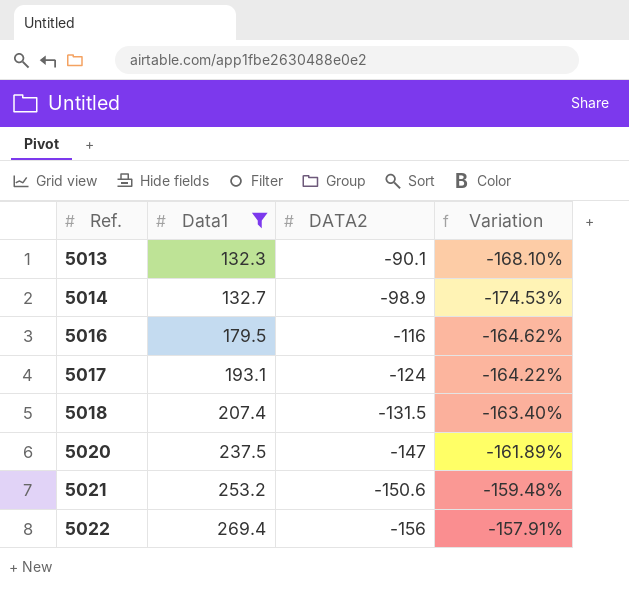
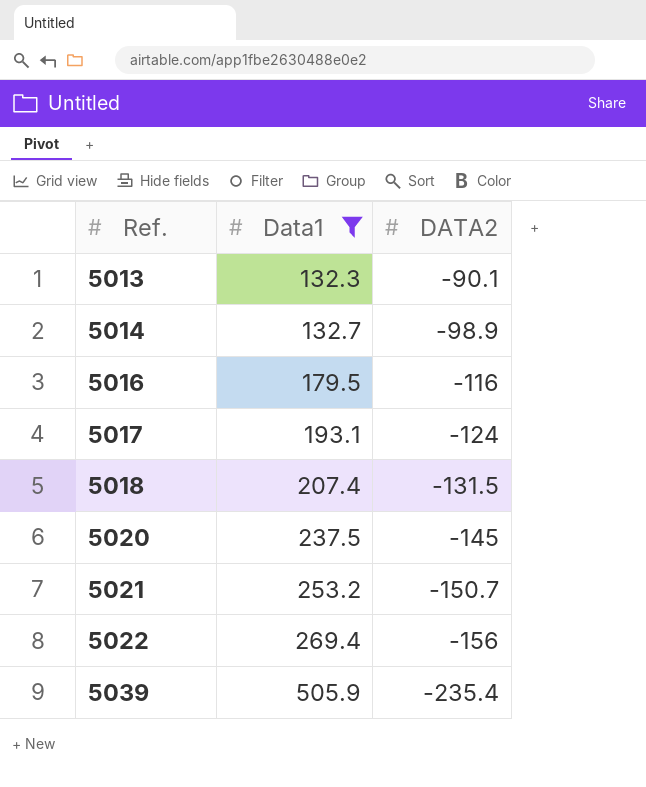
column Variation | formula: ([DATA2] - [Data1]) / [Data1] -> none
5020 | DATA2: -147 -> -145
5021 | DATA2: -150.6 -> -150.7
row 5039: none -> 505.9 | -235.4

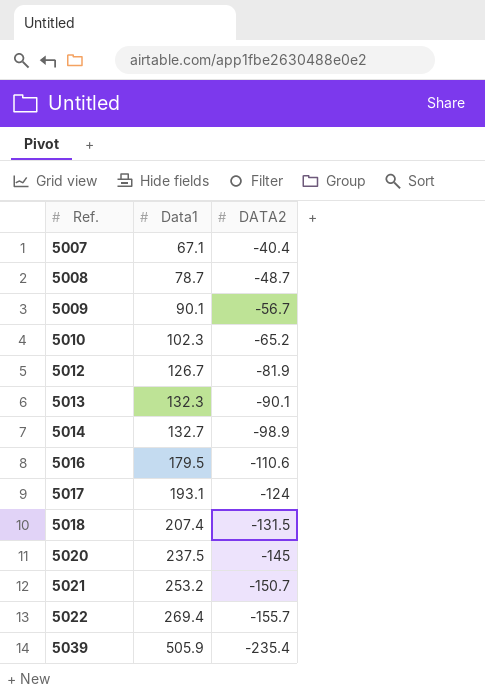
filter: Data1 >= 132.3 -> none
5016 | DATA2: -116 -> -110.6
5022 | DATA2: -156 -> -155.7

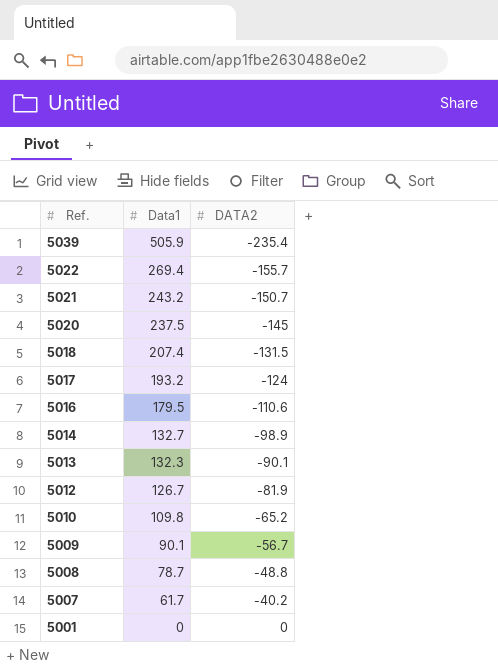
row order: Ref. ascending -> Ref. descending
5021 | Data1: 253.2 -> 243.2
5017 | Data1: 193.1 -> 193.2
5010 | Data1: 102.3 -> 109.8
5008 | DATA2: -48.7 -> -48.8
5007 | Data1: 67.1 -> 61.7
5007 | DATA2: -40.4 -> -40.2
row 5001: none -> 0 | 0

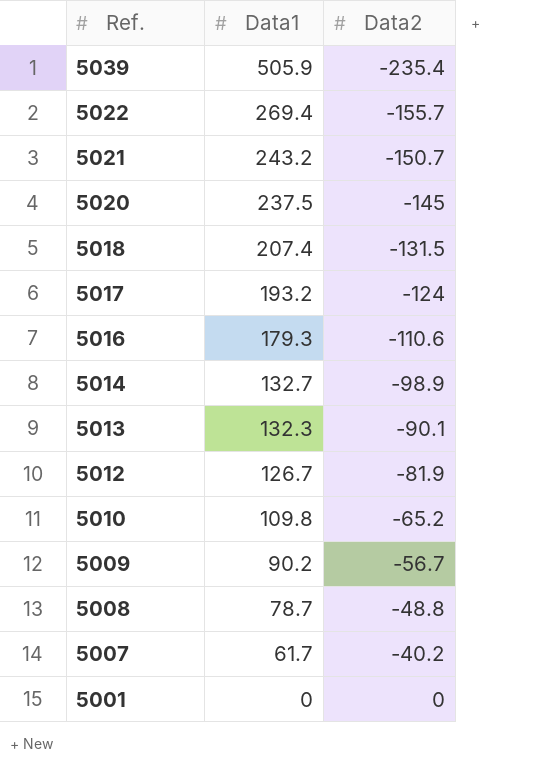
column name: DATA2 -> Data2
5016 | Data1: 179.5 -> 179.3
5009 | Data1: 90.1 -> 90.2

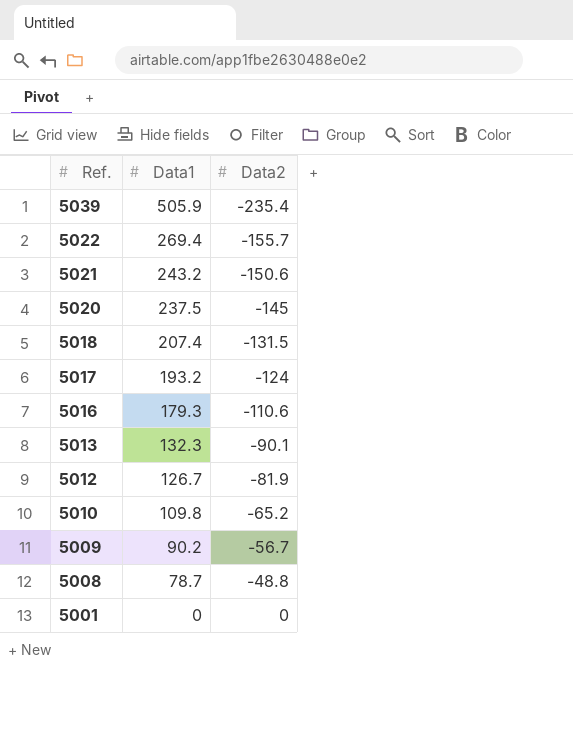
row 5014: 132.7 | -98.9 -> none
row 5007: 61.7 | -40.2 -> none
5021 | Data2: -150.7 -> -150.6

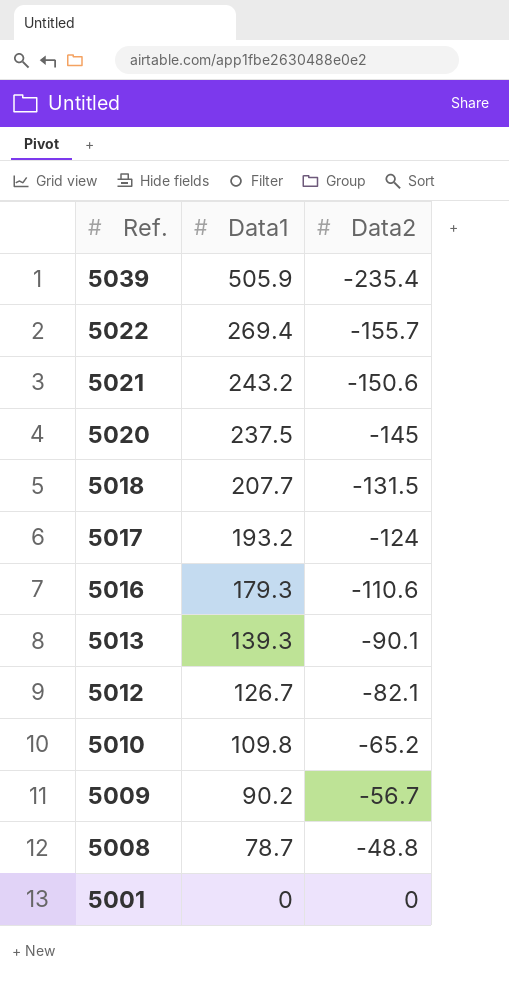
5018 | Data1: 207.4 -> 207.7
5013 | Data1: 132.3 -> 139.3
5012 | Data2: -81.9 -> -82.1

